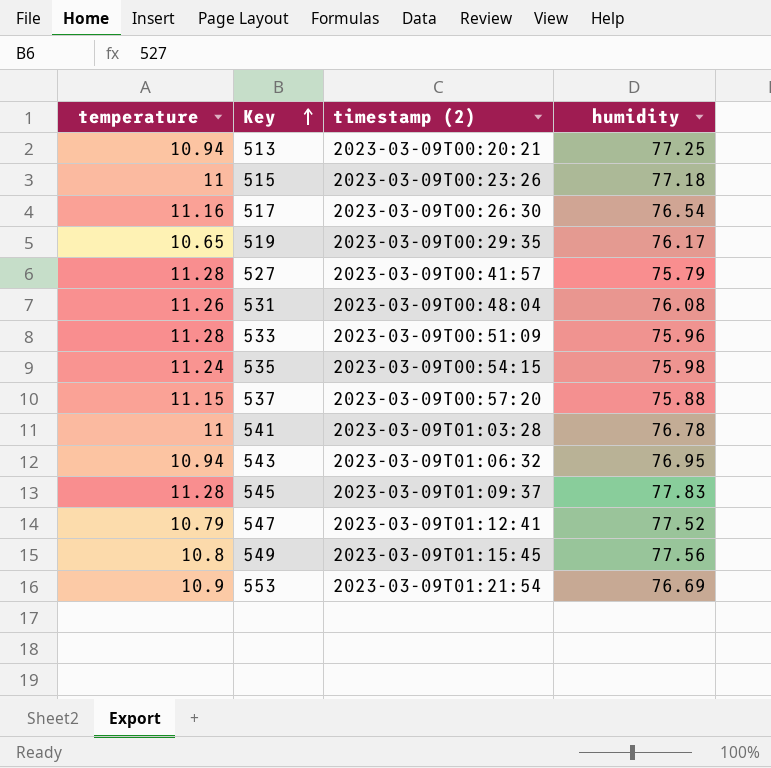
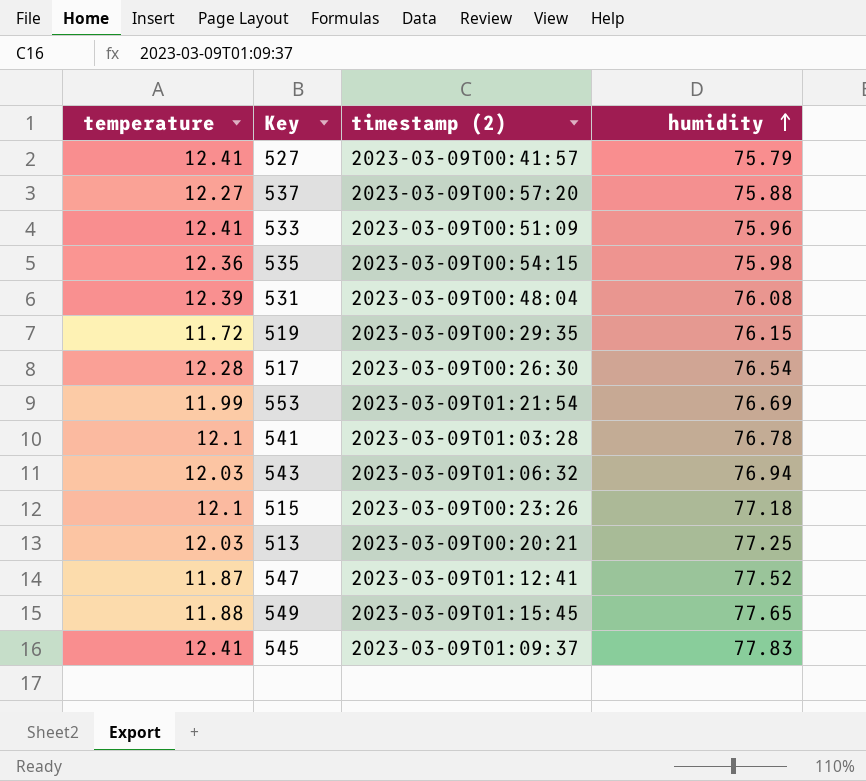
row order: Key ascending -> humidity ascending
527 | temperature: 11.28 -> 12.41
537 | temperature: 11.15 -> 12.27
533 | temperature: 11.28 -> 12.41
535 | temperature: 11.24 -> 12.36
531 | temperature: 11.26 -> 12.39
519 | temperature: 10.65 -> 11.72
519 | humidity: 76.17 -> 76.15
517 | temperature: 11.16 -> 12.28
553 | temperature: 10.9 -> 11.99
541 | temperature: 11 -> 12.1
543 | temperature: 10.94 -> 12.03
543 | humidity: 76.95 -> 76.94
515 | temperature: 11 -> 12.1
513 | temperature: 10.94 -> 12.03
547 | temperature: 10.79 -> 11.87
549 | temperature: 10.8 -> 11.88
549 | humidity: 77.56 -> 77.65
545 | temperature: 11.28 -> 12.41

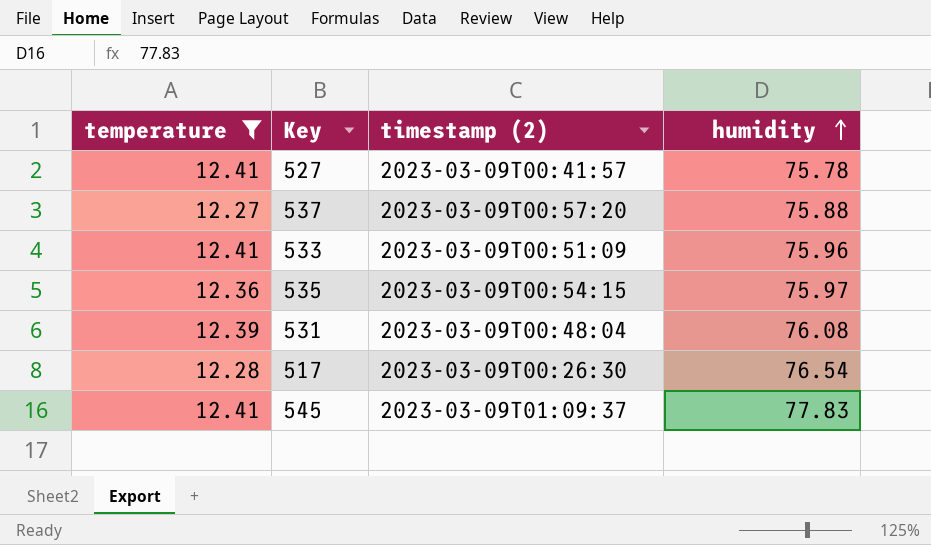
filter: none -> temperature >= 12.27
527 | humidity: 75.79 -> 75.78
535 | humidity: 75.98 -> 75.97

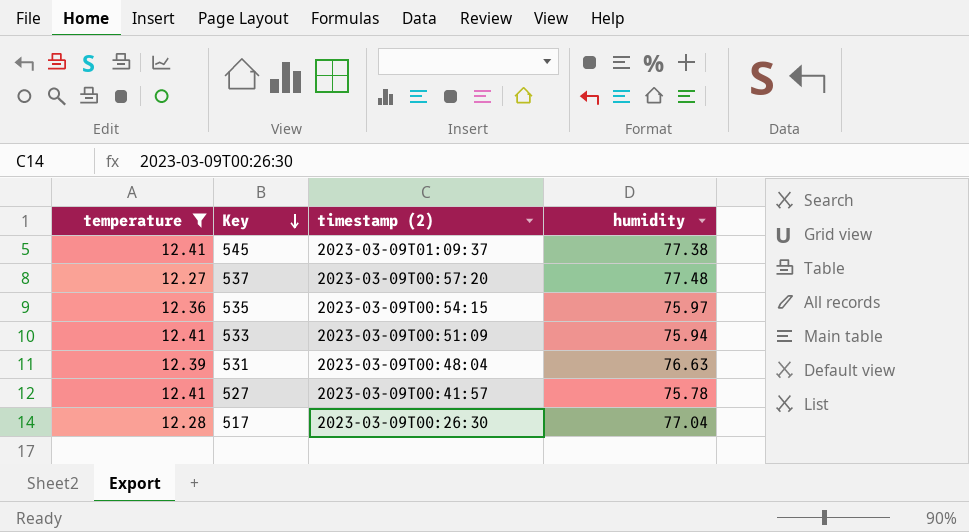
row order: humidity ascending -> Key descending
545 | humidity: 77.83 -> 77.38
537 | humidity: 75.88 -> 77.48
533 | humidity: 75.96 -> 75.94
531 | humidity: 76.08 -> 76.63
517 | humidity: 76.54 -> 77.04

